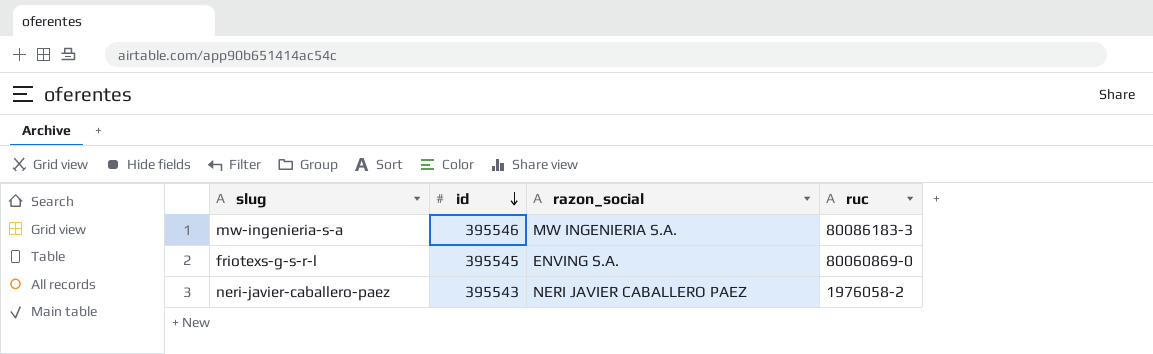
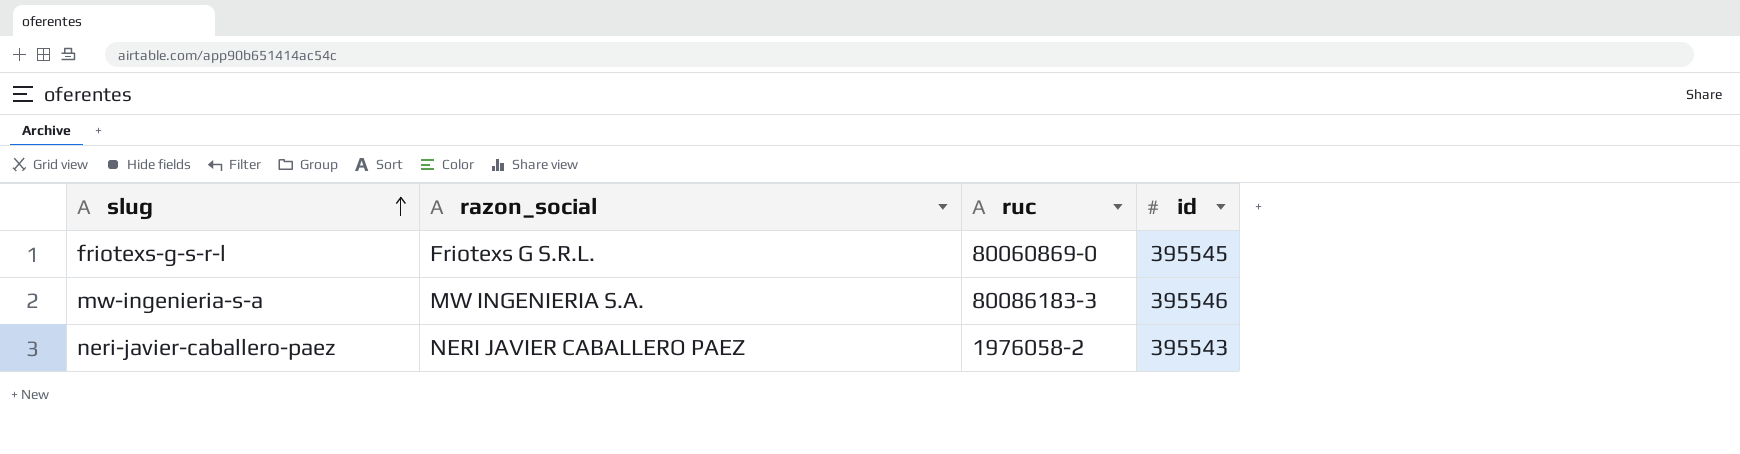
row order: id descending -> slug ascending
column id | position: 2 -> 4
friotexs-g-s-r-l | razon_social: ENVING S.A. -> Friotexs G S.R.L.

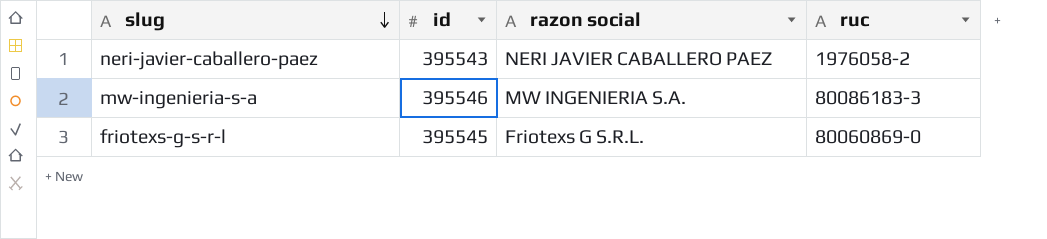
row order: slug ascending -> slug descending
column id | position: 4 -> 2
column name: razon_social -> razon social

